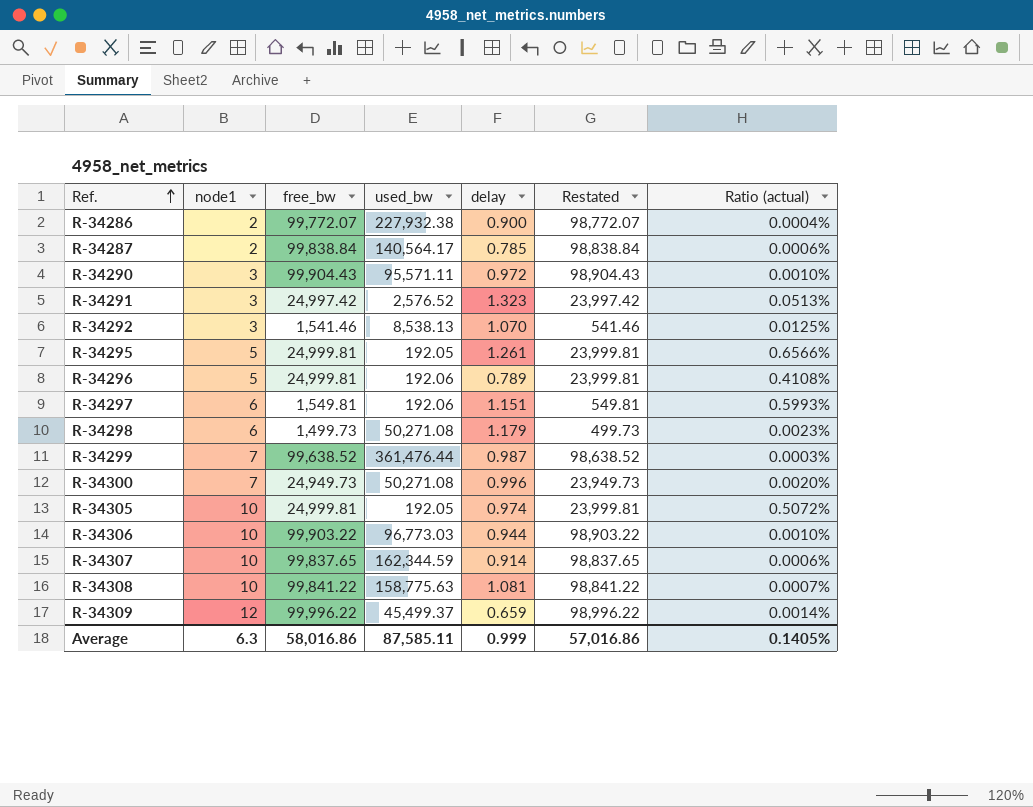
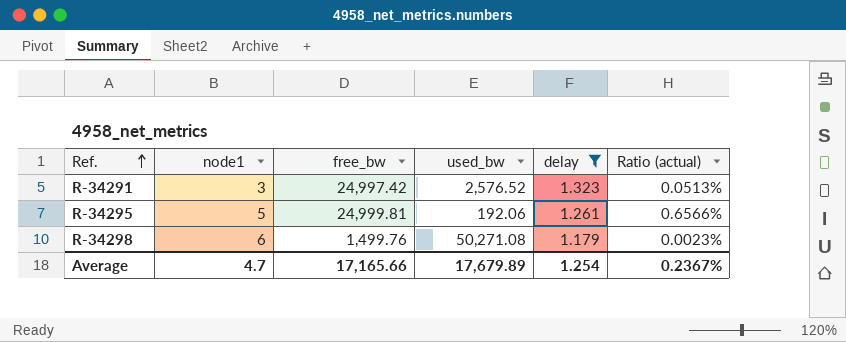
filter: none -> delay >= 1.179
column Restated | formula: [free_bw] - 1000 -> none
R-34295 | used_bw: 192.05 -> 192.06
R-34298 | free_bw: 1,499.73 -> 1,499.76
Average | node1: 6.3 -> 4.7
Average | free_bw: 58,016.86 -> 17,165.66
Average | used_bw: 87,585.11 -> 17,679.89
Average | delay: 0.999 -> 1.254
Average | Ratio (actual): 0.1405% -> 0.2367%

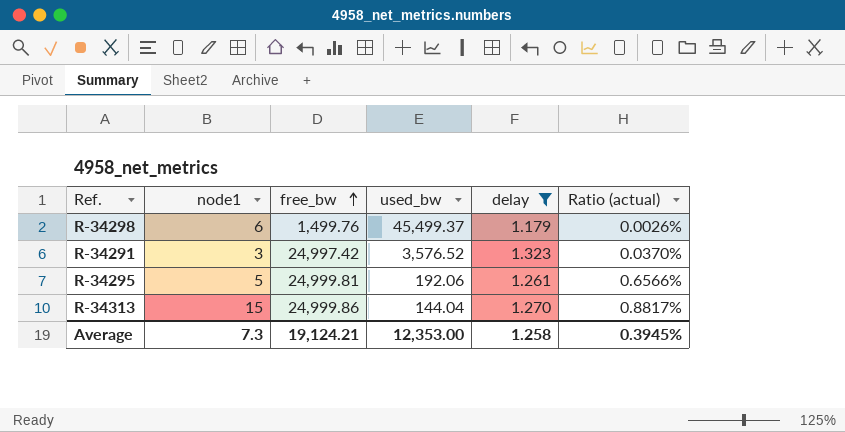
row order: Ref. ascending -> free_bw ascending
R-34298 | used_bw: 50,271.08 -> 45,499.37
R-34298 | Ratio (actual): 0.0023% -> 0.0026%
R-34291 | used_bw: 2,576.52 -> 3,576.52
R-34291 | Ratio (actual): 0.0513% -> 0.0370%
row R-34313: none -> 15 | 24,999.86 | 144.04 | 1.270 | 0.8817%
Average | node1: 4.7 -> 7.3
Average | free_bw: 17,165.66 -> 19,124.21
Average | used_bw: 17,679.89 -> 12,353.00
Average | delay: 1.254 -> 1.258
Average | Ratio (actual): 0.2367% -> 0.3945%

